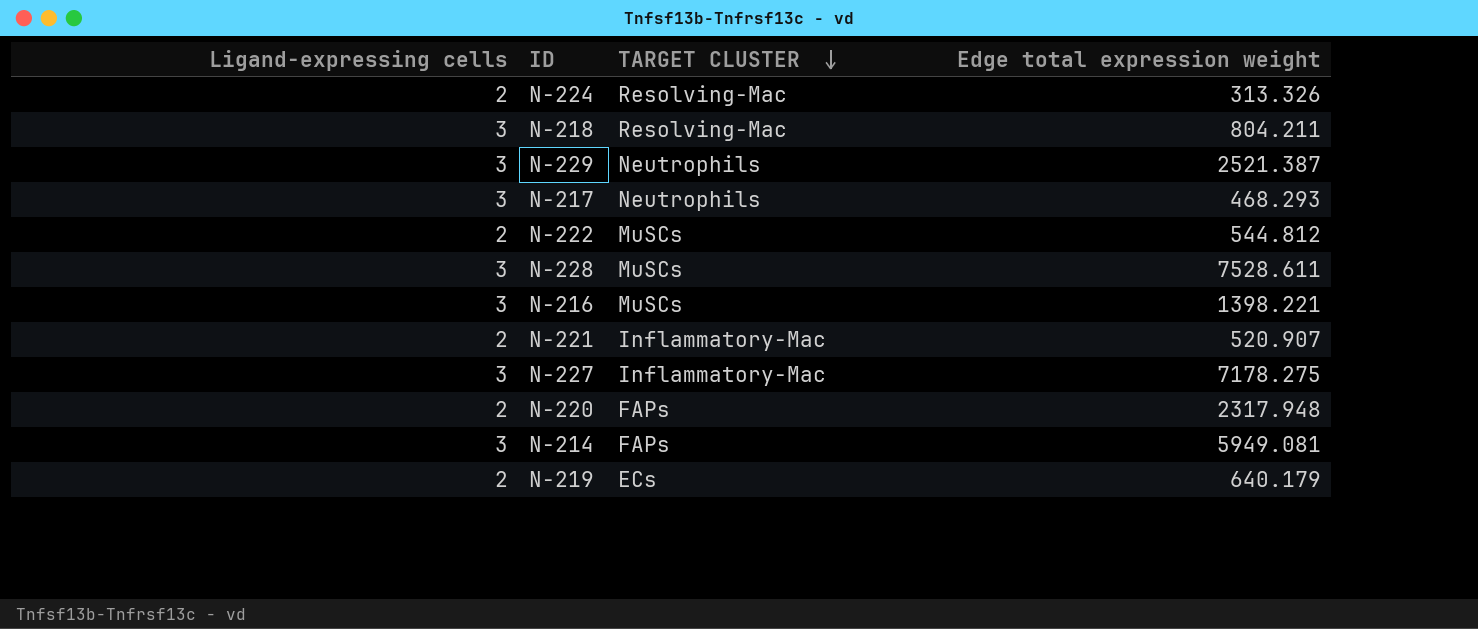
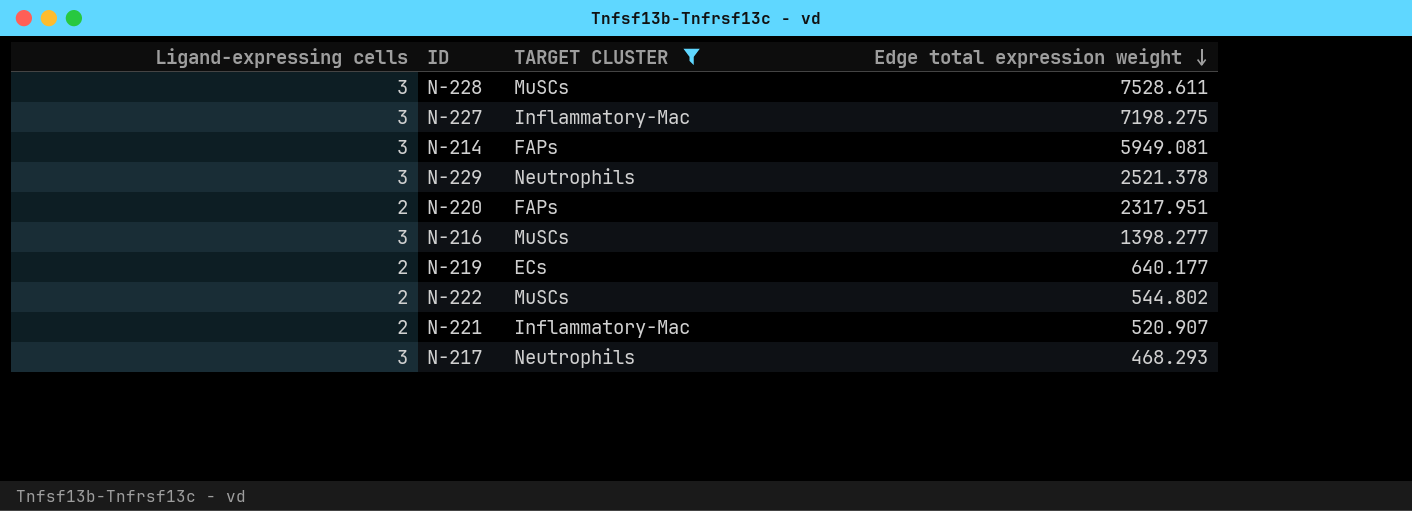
filter: none -> TARGET CLUSTER != Resolving-Mac
row order: TARGET CLUSTER descending -> Edge total expression weight descending
N-227 | Edge total expression weight: 7178.275 -> 7198.275
N-229 | Edge total expression weight: 2521.387 -> 2521.378
N-220 | Edge total expression weight: 2317.948 -> 2317.951
N-216 | Edge total expression weight: 1398.221 -> 1398.277
N-219 | Edge total expression weight: 640.179 -> 640.177
N-222 | Edge total expression weight: 544.812 -> 544.802

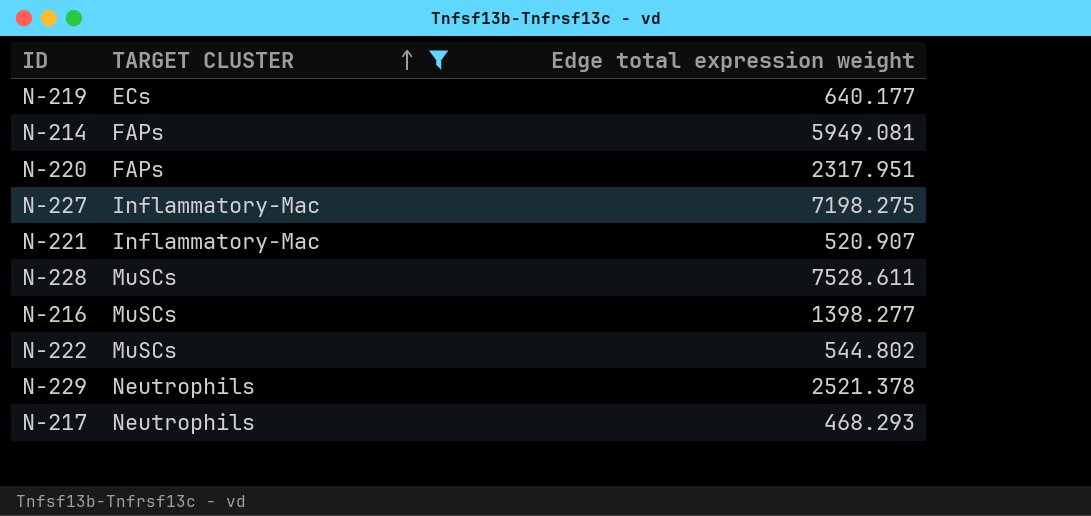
row order: Edge total expression weight descending -> TARGET CLUSTER ascending
column Ligand-expressing cells | position: 1 -> none

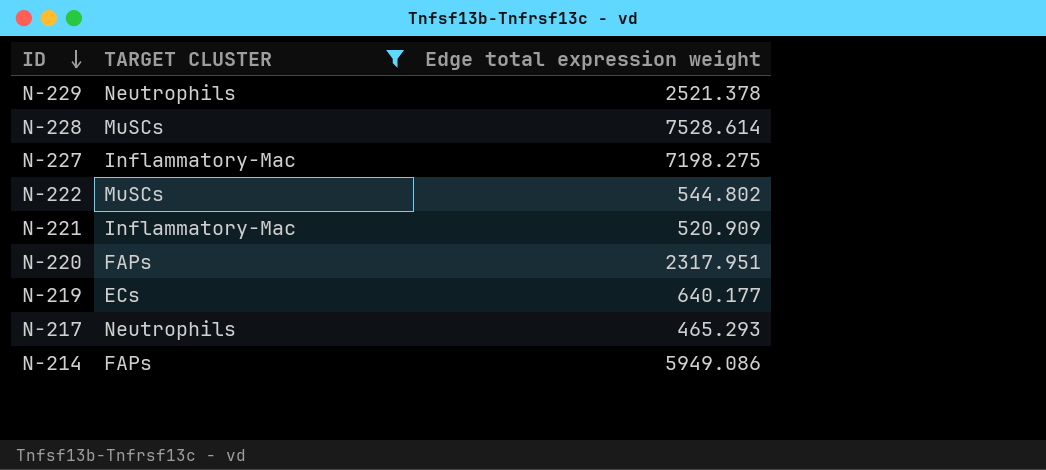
row order: TARGET CLUSTER ascending -> ID descending
row N-216: MuSCs | 1398.277 -> none
N-228 | Edge total expression weight: 7528.611 -> 7528.614
N-221 | Edge total expression weight: 520.907 -> 520.909
N-217 | Edge total expression weight: 468.293 -> 465.293
N-214 | Edge total expression weight: 5949.081 -> 5949.086

